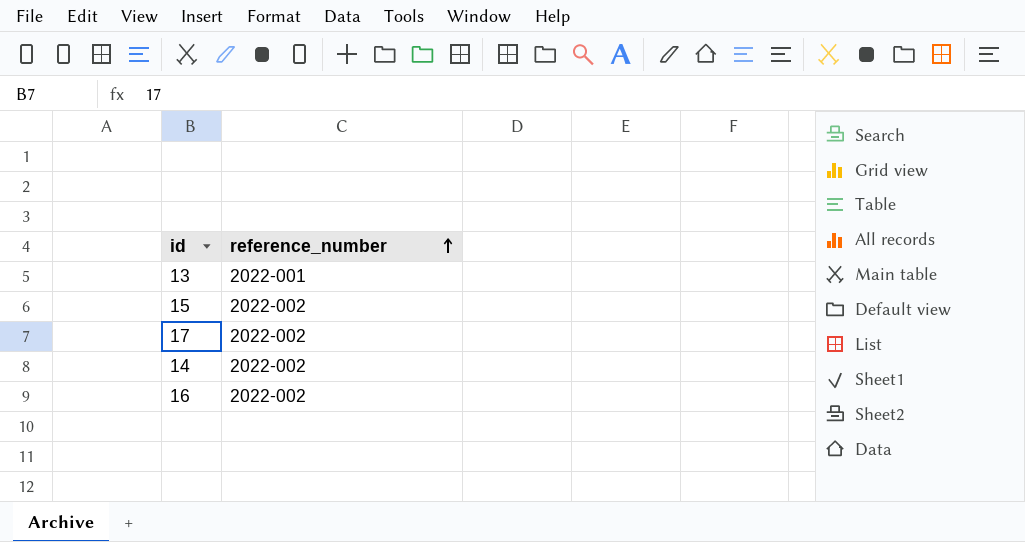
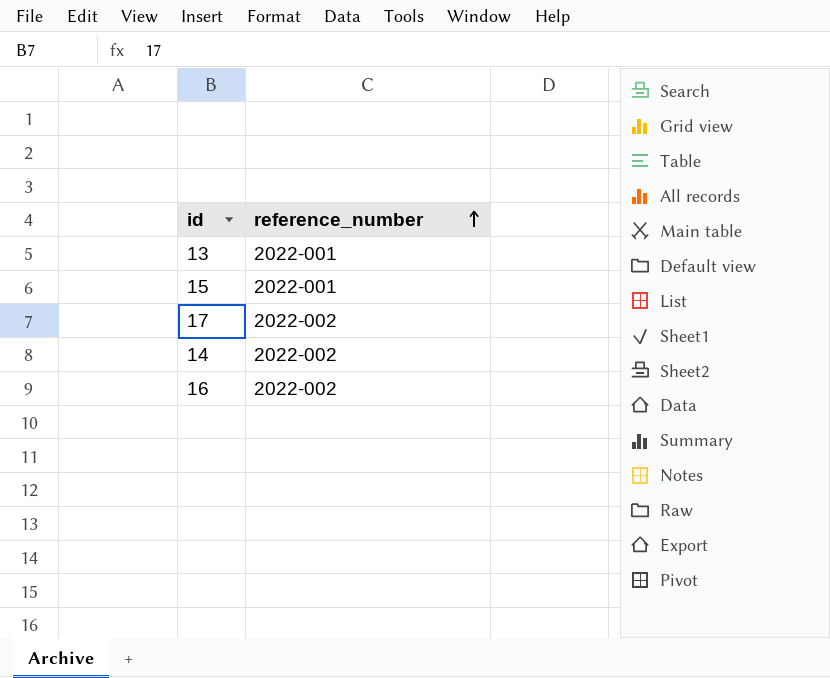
15 | reference_number: 2022-002 -> 2022-001

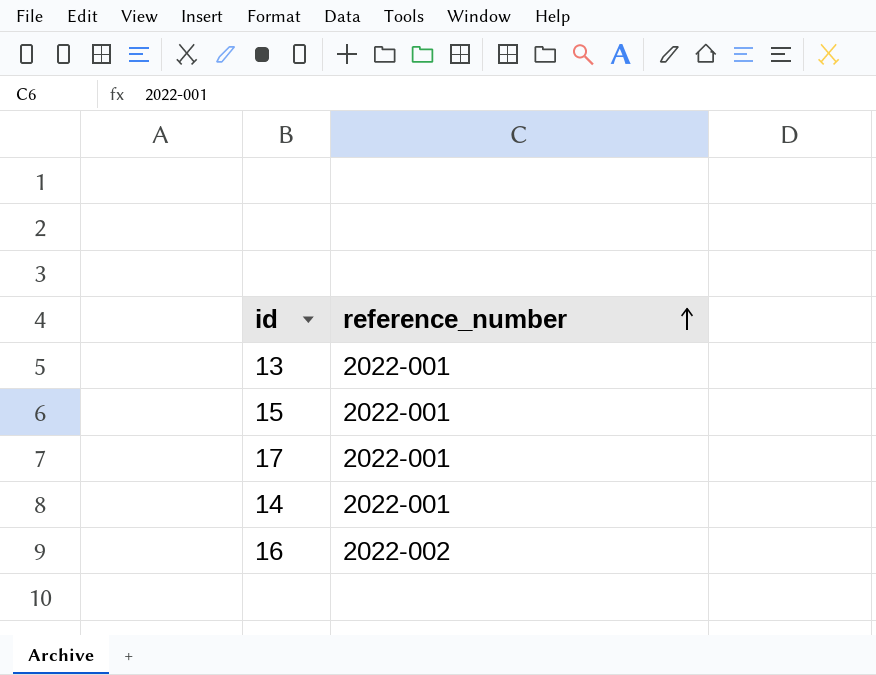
17 | reference_number: 2022-002 -> 2022-001
14 | reference_number: 2022-002 -> 2022-001

